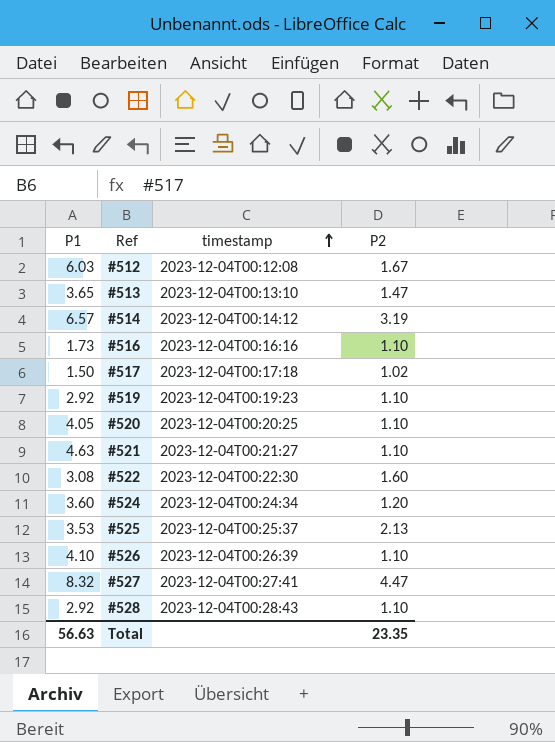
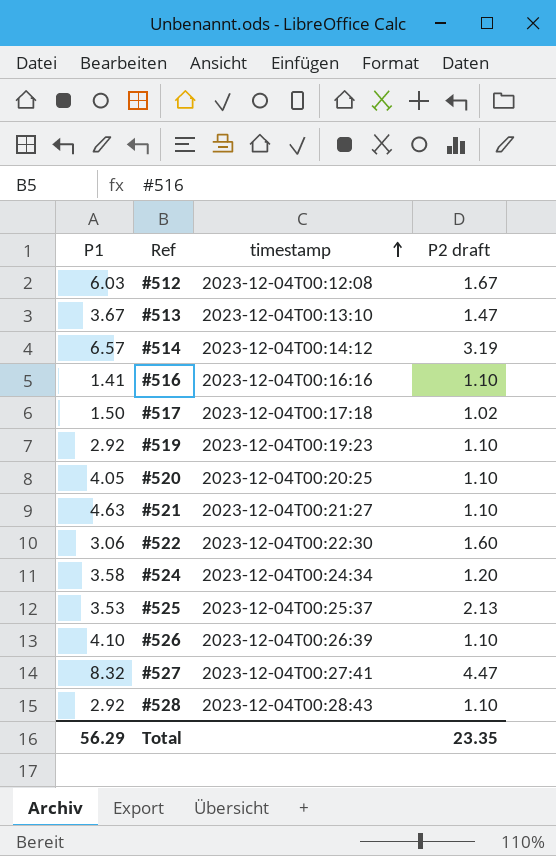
column name: P2 -> P2 draft
#513 | P1: 3.65 -> 3.67
#516 | P1: 1.73 -> 1.41
#522 | P1: 3.08 -> 3.06
#524 | P1: 3.60 -> 3.58
Total | P1: 56.63 -> 56.29

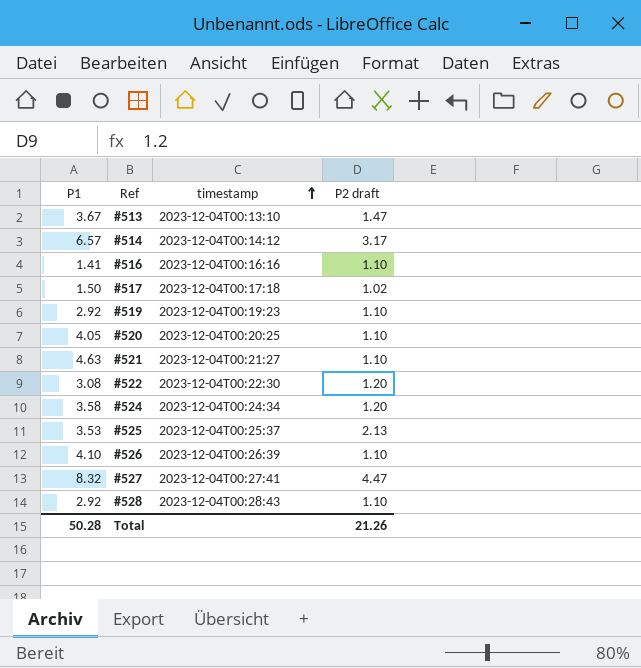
row #512: 6.03 | 2023-12-04T00:12:08 | 1.67 -> none
#514 | P2 draft: 3.19 -> 3.17
#522 | P1: 3.06 -> 3.08
#522 | P2 draft: 1.60 -> 1.20
Total | P1: 56.29 -> 50.28
Total | P2 draft: 23.35 -> 21.26

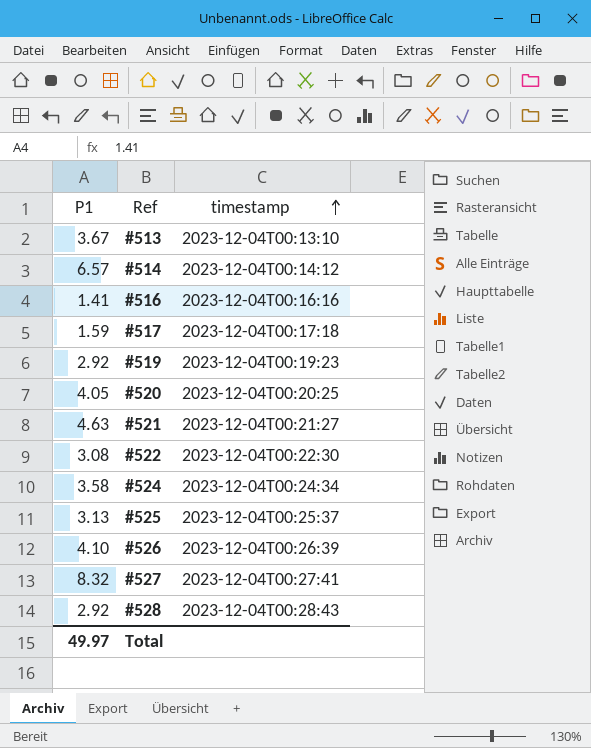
column P2 draft | position: 4 -> none
#517 | P1: 1.50 -> 1.59
#525 | P1: 3.53 -> 3.13
Total | P1: 50.28 -> 49.97

